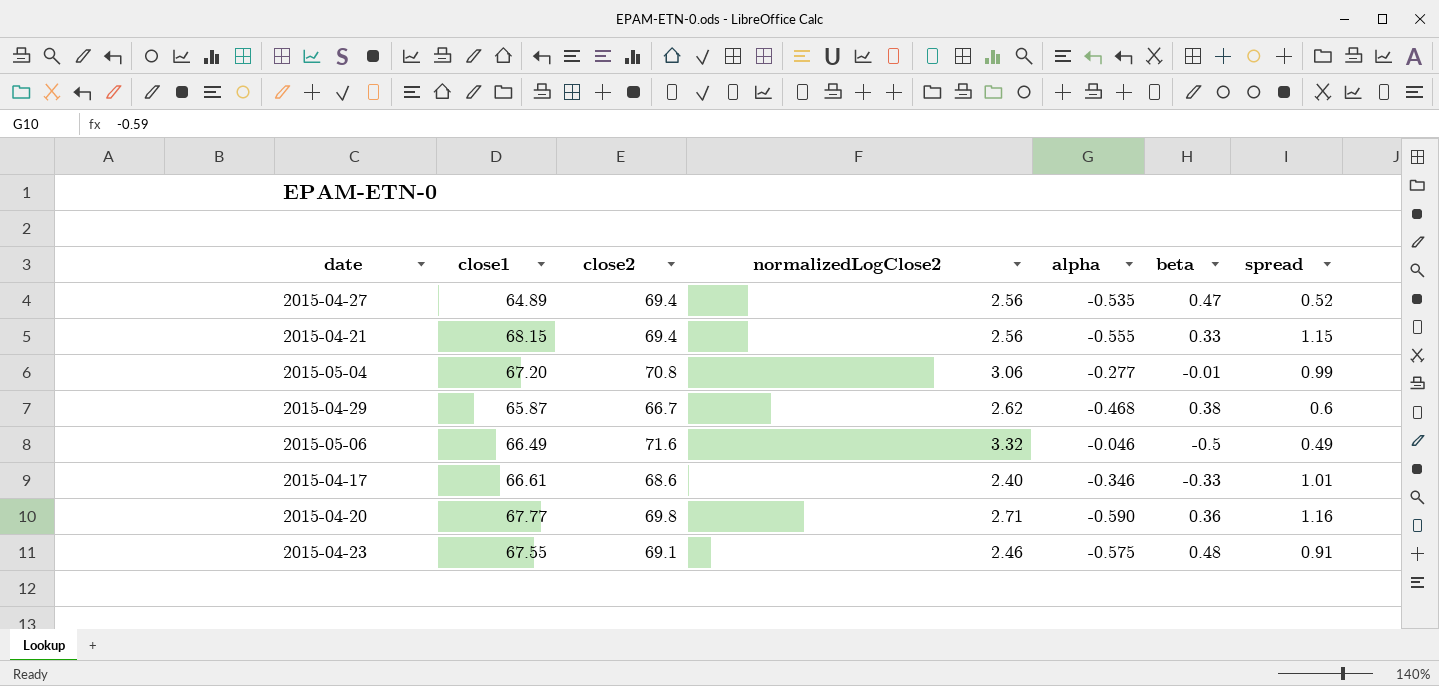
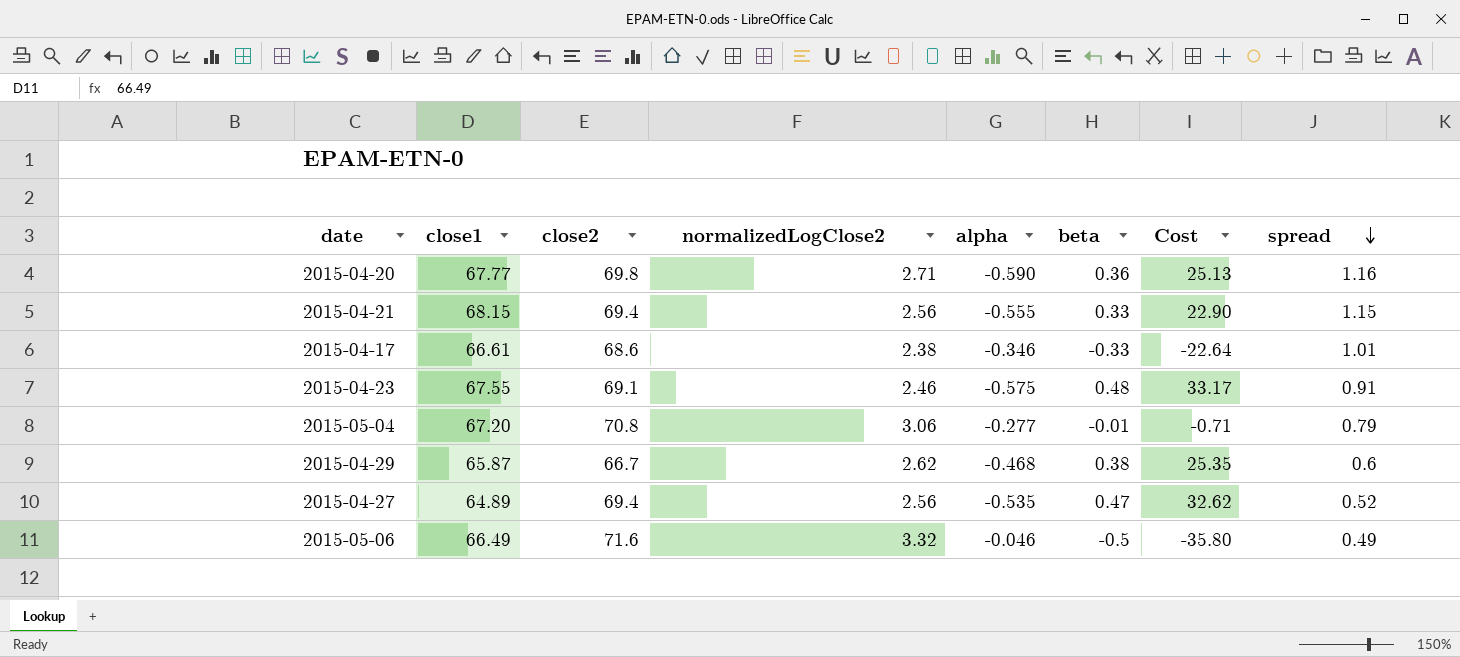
row order: none -> spread descending
column Cost | formula: none -> [close2] * [beta]
2015-04-17 | normalizedLogClose2: 2.40 -> 2.38
2015-05-04 | spread: 0.99 -> 0.79

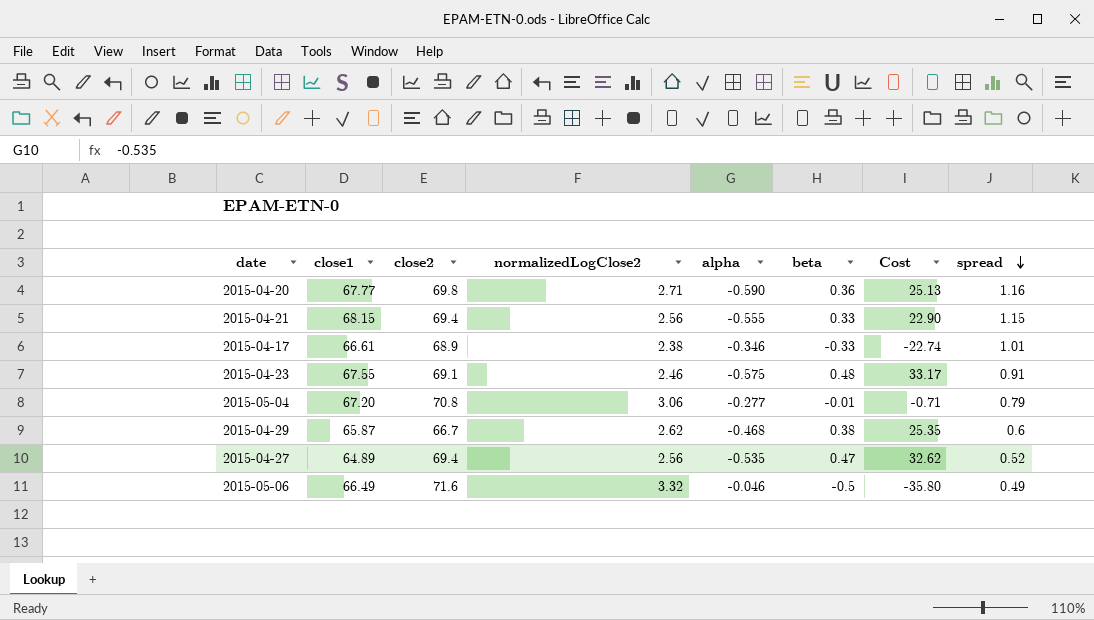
2015-04-17 | close2: 68.6 -> 68.9
2015-04-17 | Cost: -22.64 -> -22.74

